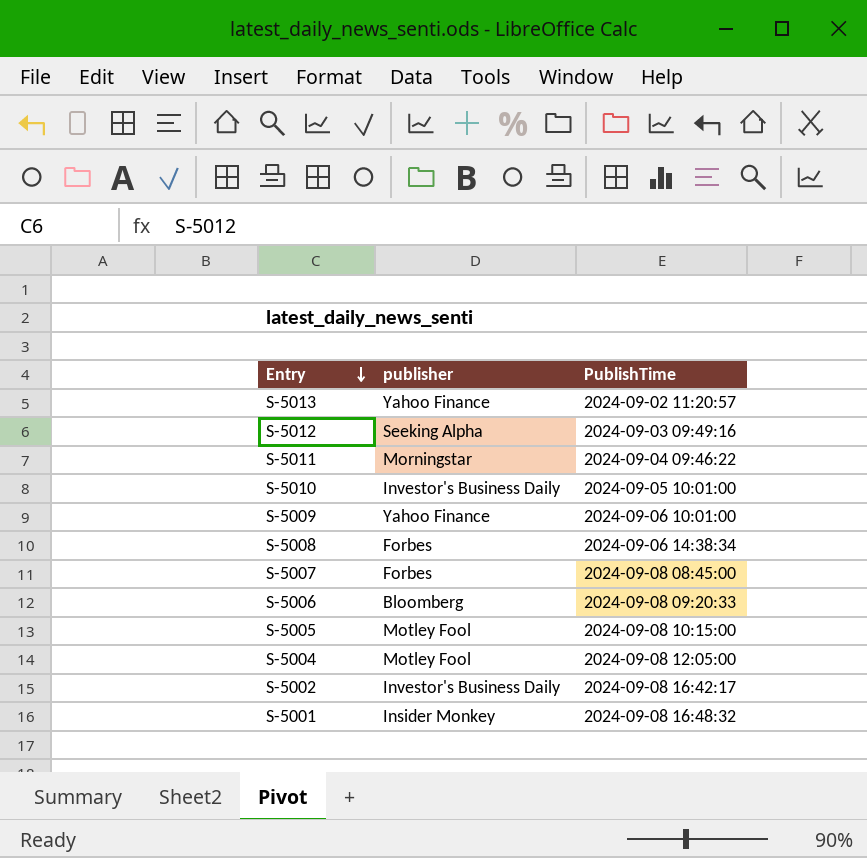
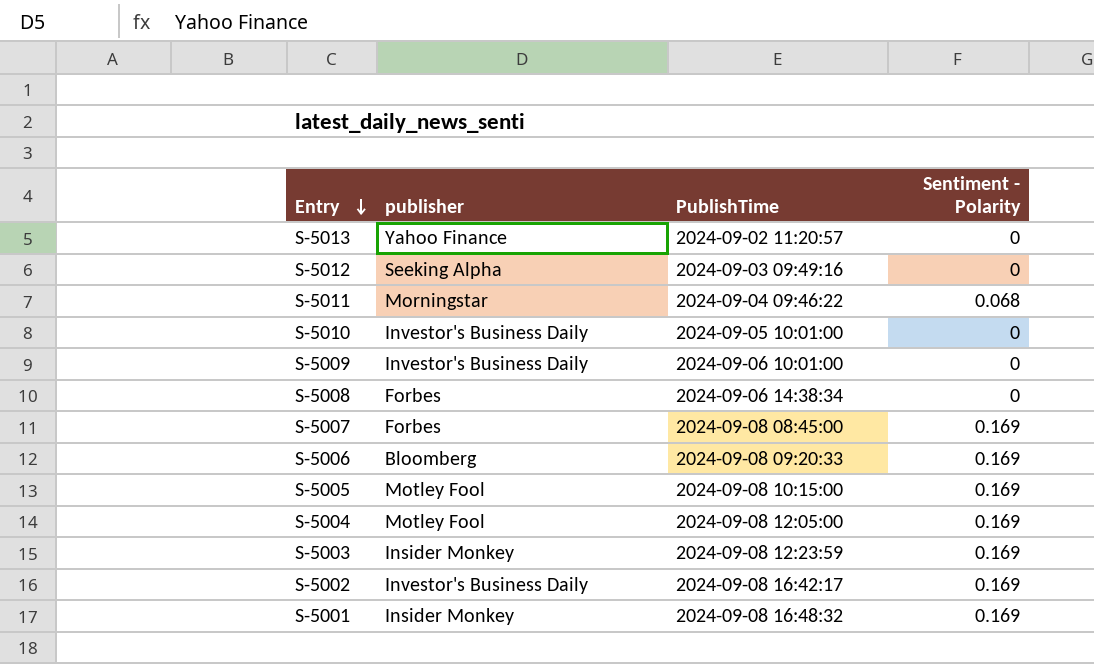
column Sentiment - Polarity | position: none -> 4
S-5009 | publisher: Yahoo Finance -> Investor's Business Daily
row S-5003: none -> Insider Monkey | 2024-09-08 12:23:59 | 0.169

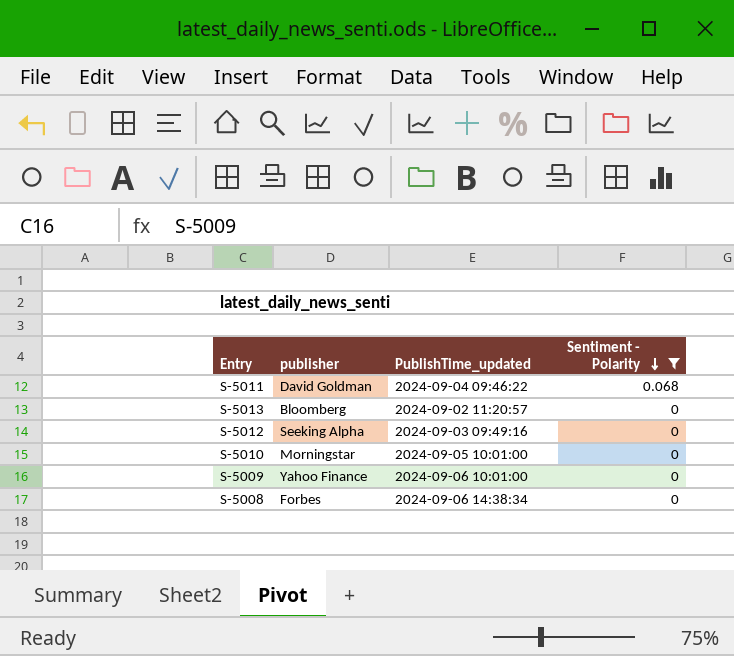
filter: none -> Sentiment - Polarity != 0.169
row order: Entry descending -> Sentiment - Polarity descending
column name: PublishTime -> PublishTime_updated
S-5011 | publisher: Morningstar -> David Goldman
S-5013 | publisher: Yahoo Finance -> Bloomberg
S-5010 | publisher: Investor's Business Daily -> Morningstar
S-5009 | publisher: Investor's Business Daily -> Yahoo Finance

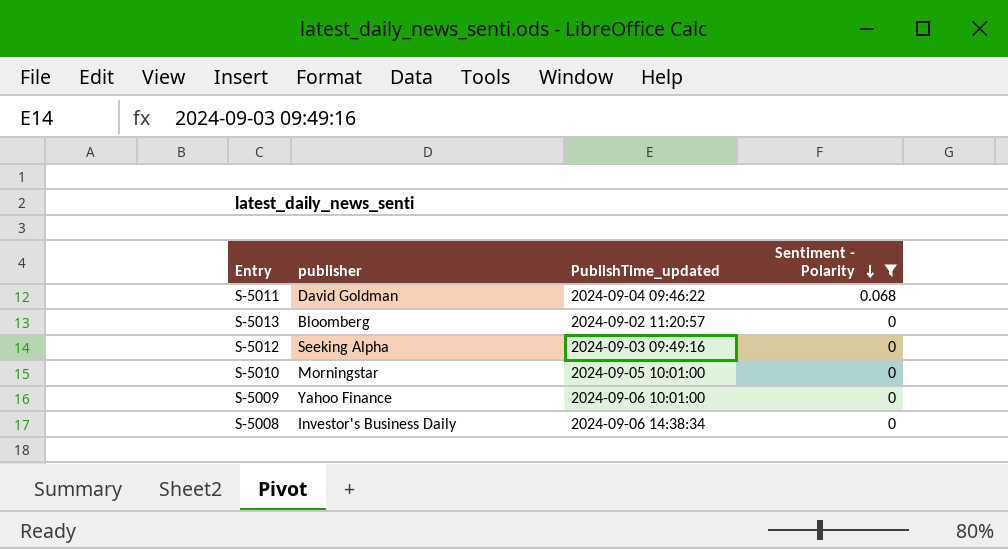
S-5008 | publisher: Forbes -> Investor's Business Daily

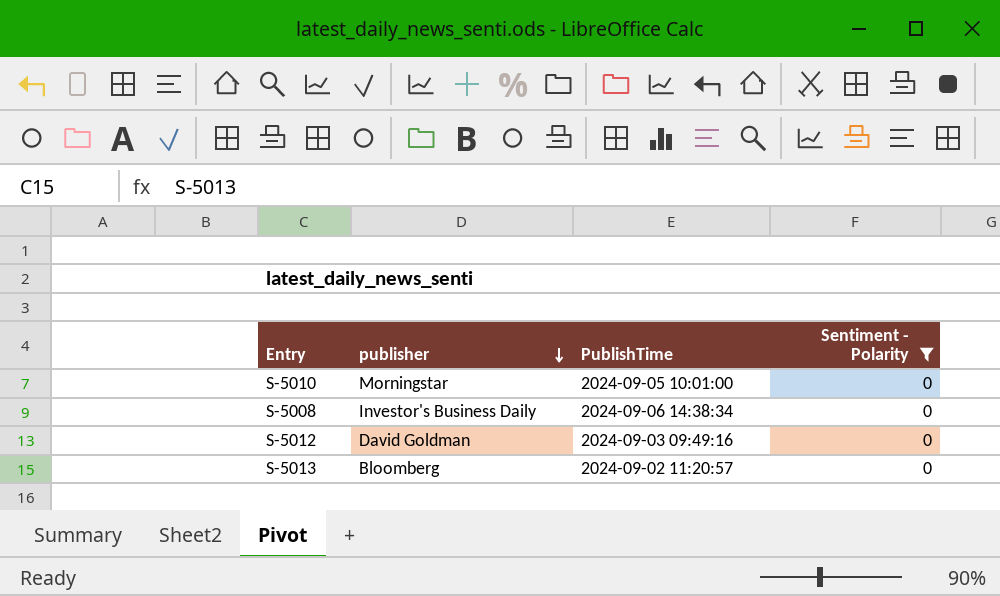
row order: Sentiment - Polarity descending -> publisher descending
column name: PublishTime_updated -> PublishTime
row S-5011: David Goldman | 2024-09-04 09:46:22 | 0.068 -> none
row S-5009: Yahoo Finance | 2024-09-06 10:01:00 | 0 -> none
S-5012 | publisher: Seeking Alpha -> David Goldman

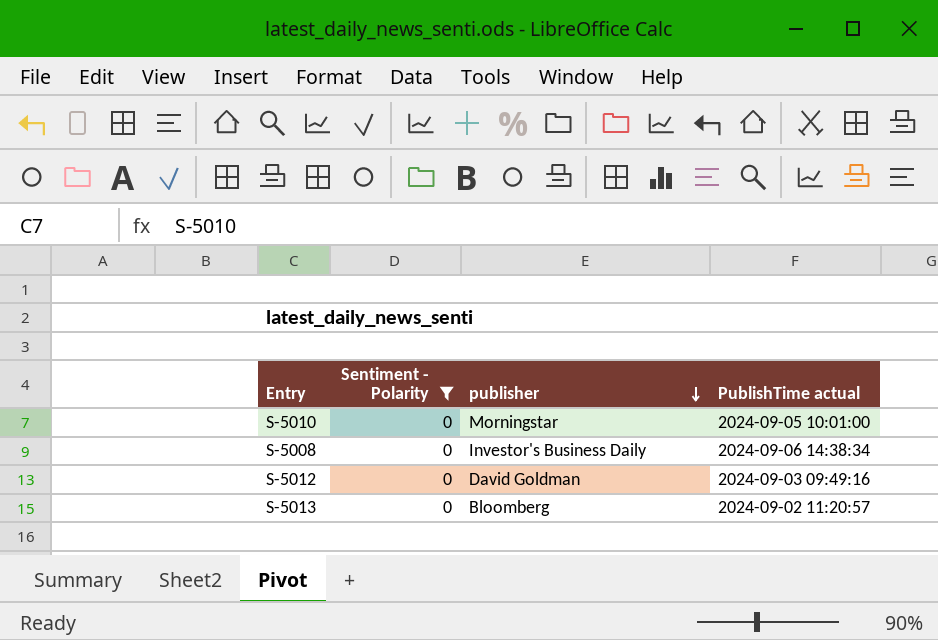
column Sentiment - Polarity | position: 4 -> 2
column name: PublishTime -> PublishTime actual

